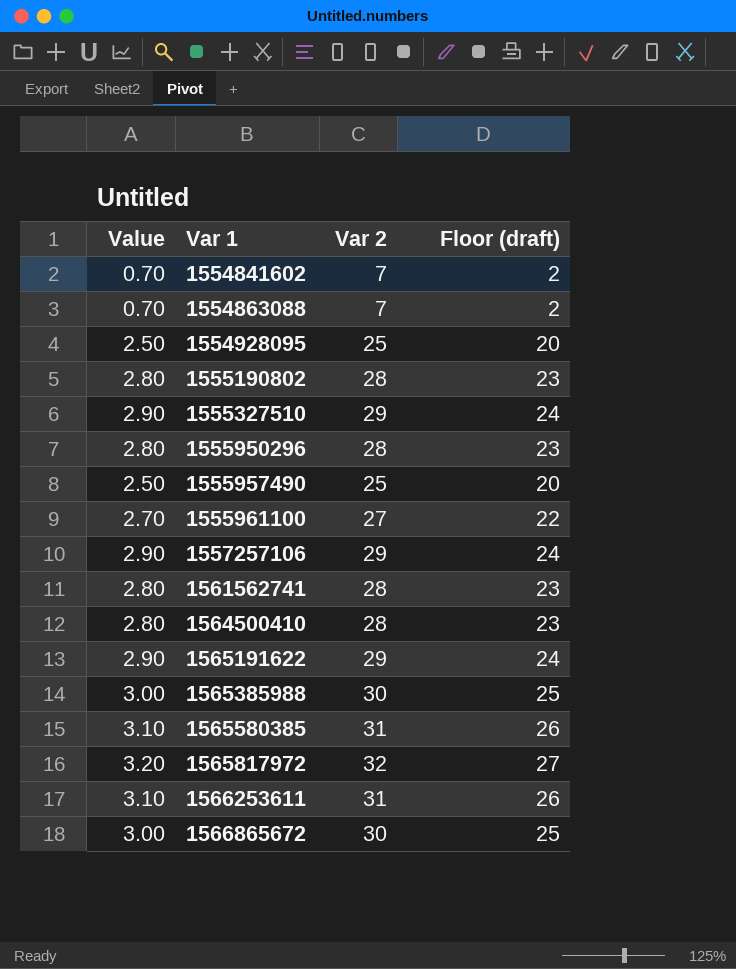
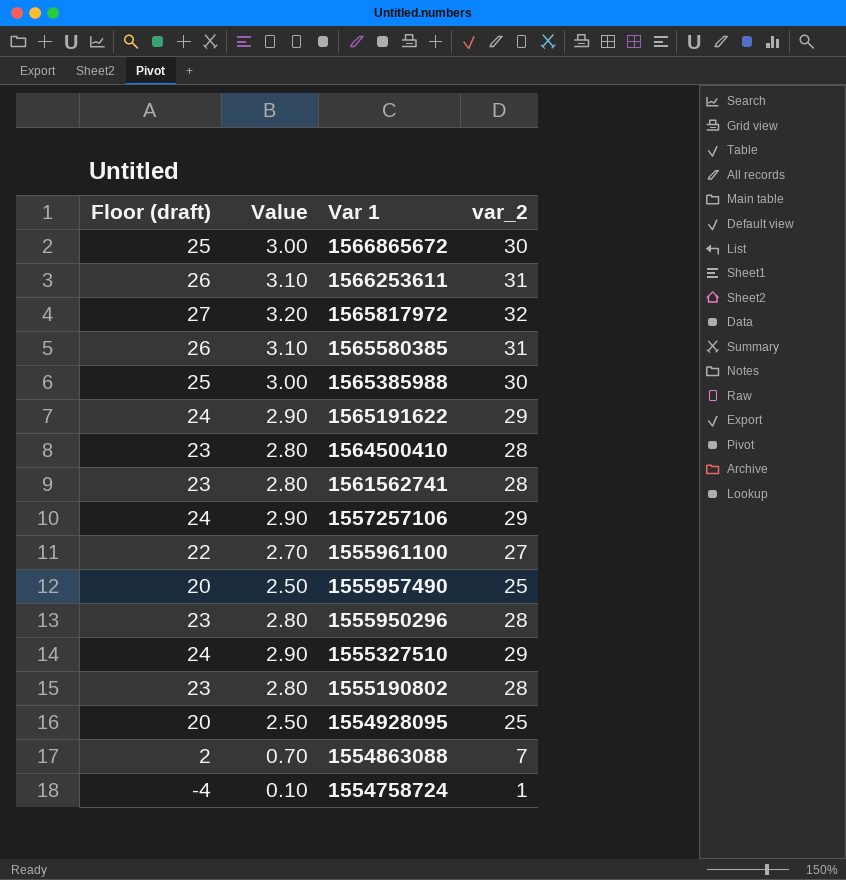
row order: Var 1 ascending -> Var 1 descending
column Floor (draft) | position: 4 -> 1
column name: Var 2 -> var_2
row 1554841602: 0.70 | 7 | 2 -> none
row 1554758724: none -> -4 | 0.10 | 1

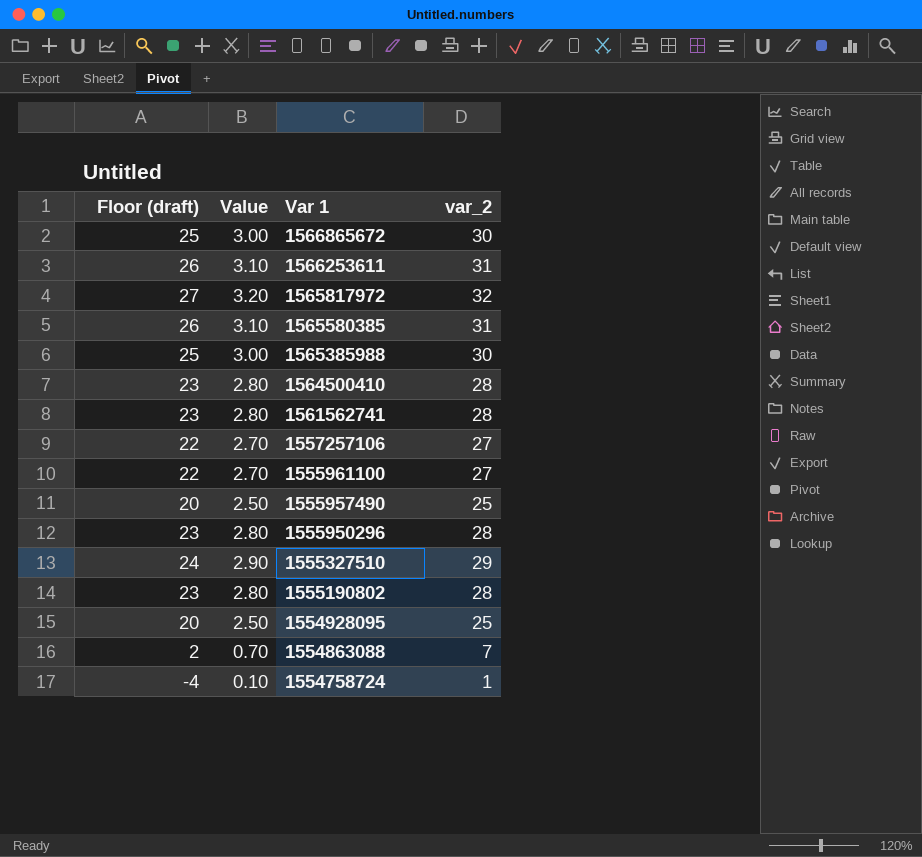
row 1565191622: 24 | 2.90 | 29 -> none
1557257106 | Floor (draft): 24 -> 22
1557257106 | Value: 2.90 -> 2.70
1557257106 | var_2: 29 -> 27

